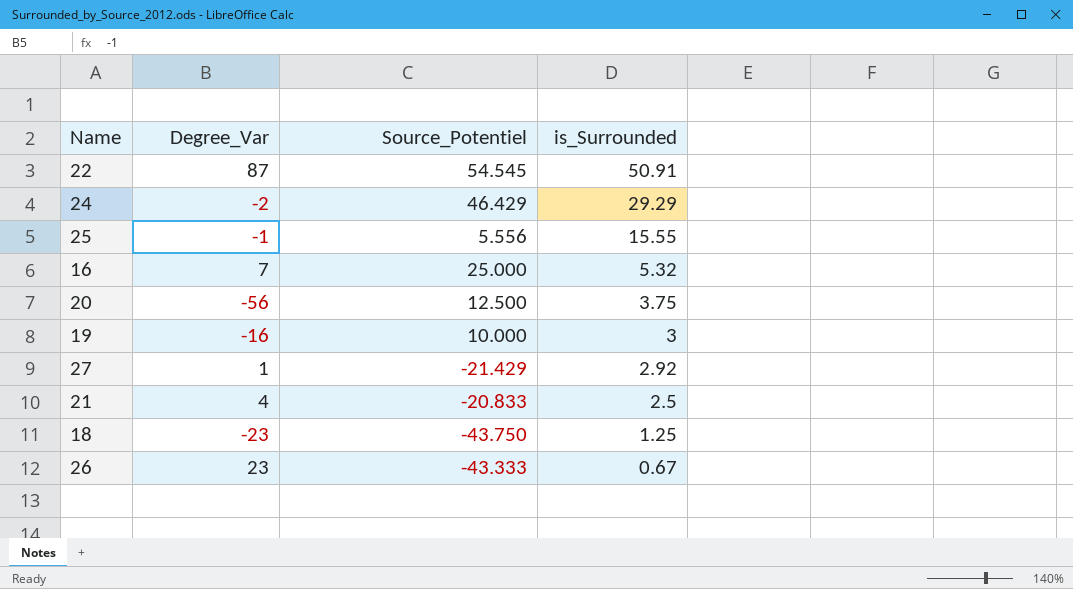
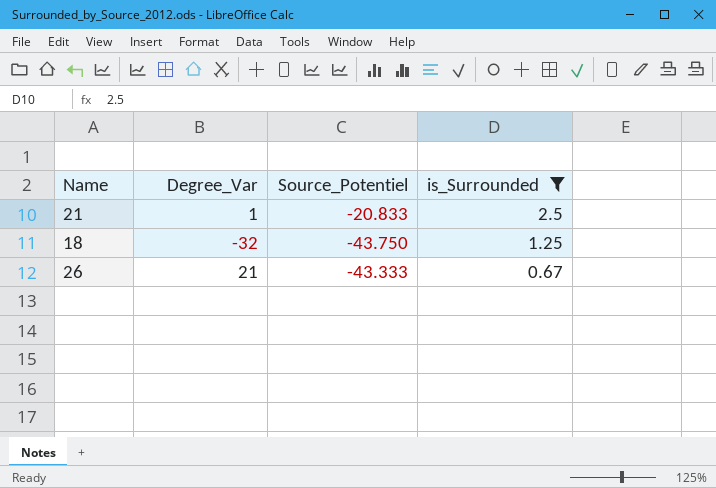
filter: none -> is_Surrounded <= 2.5
21 | Degree_Var: 4 -> 1
18 | Degree_Var: -23 -> -32
26 | Degree_Var: 23 -> 21

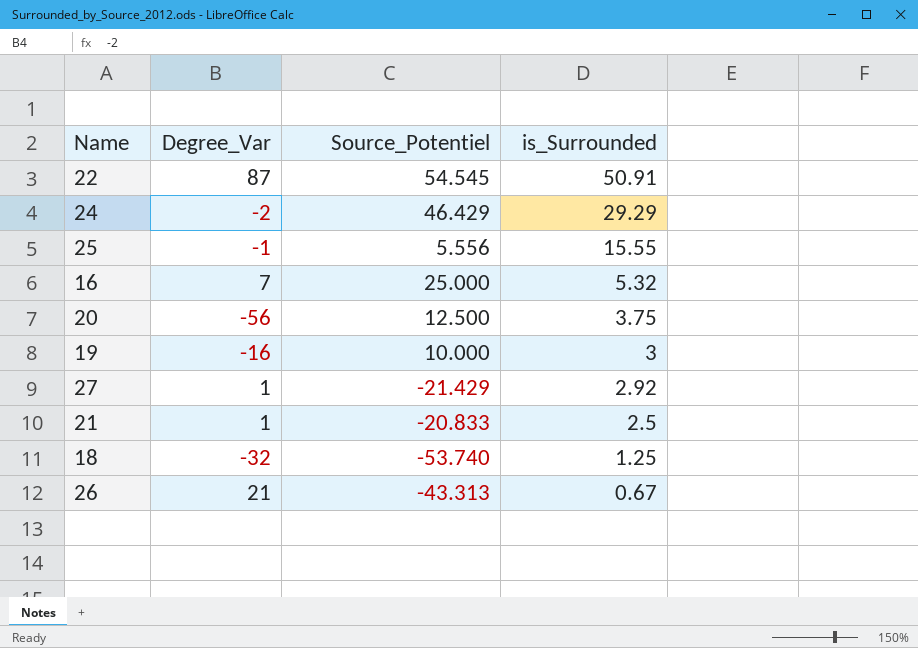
filter: is_Surrounded <= 2.5 -> none
18 | Source_Potentiel: -43.750 -> -53.740
26 | Source_Potentiel: -43.333 -> -43.313

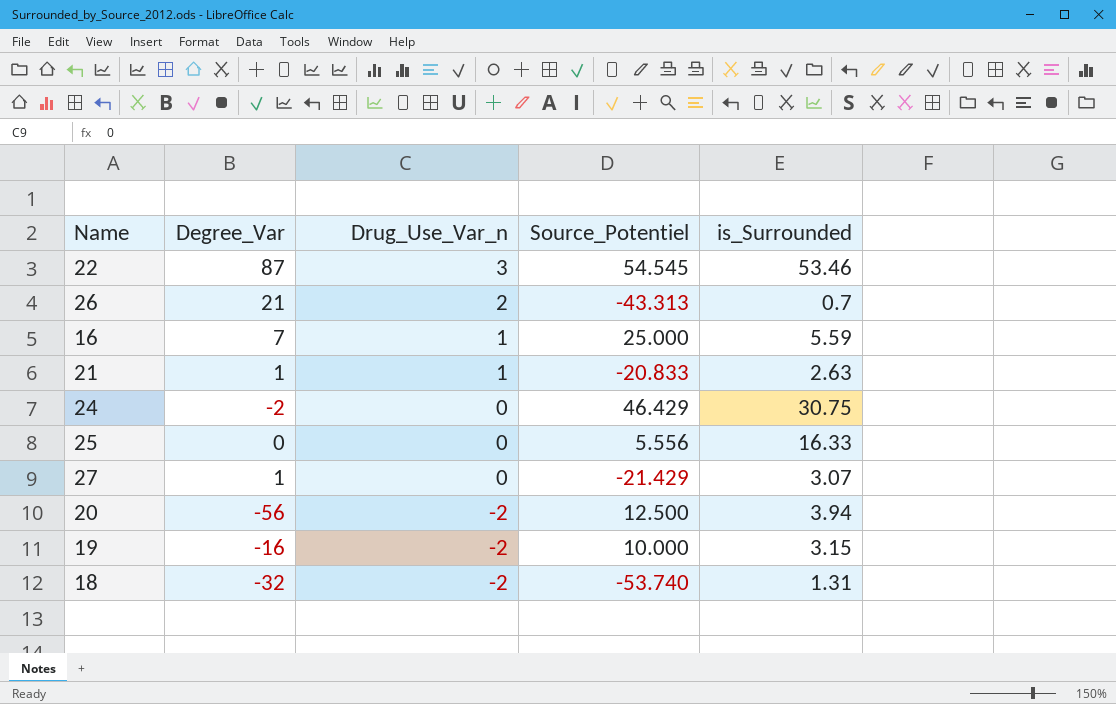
row order: is_Surrounded descending -> Drug_Use_Var_n descending
column Drug_Use_Var_n | position: none -> 3
22 | is_Surrounded: 50.91 -> 53.46
26 | is_Surrounded: 0.67 -> 0.7
16 | is_Surrounded: 5.32 -> 5.59
21 | is_Surrounded: 2.5 -> 2.63
24 | is_Surrounded: 29.29 -> 30.75
25 | Degree_Var: -1 -> 0
25 | is_Surrounded: 15.55 -> 16.33
27 | is_Surrounded: 2.92 -> 3.07
20 | is_Surrounded: 3.75 -> 3.94
19 | is_Surrounded: 3 -> 3.15
18 | is_Surrounded: 1.25 -> 1.31

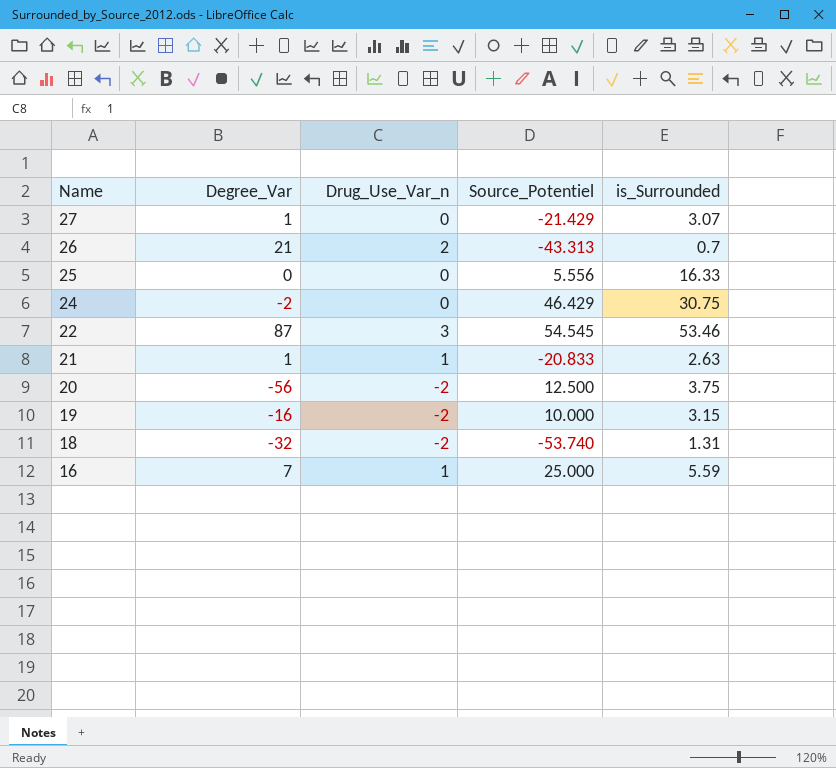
row order: Drug_Use_Var_n descending -> Name descending
20 | is_Surrounded: 3.94 -> 3.75

